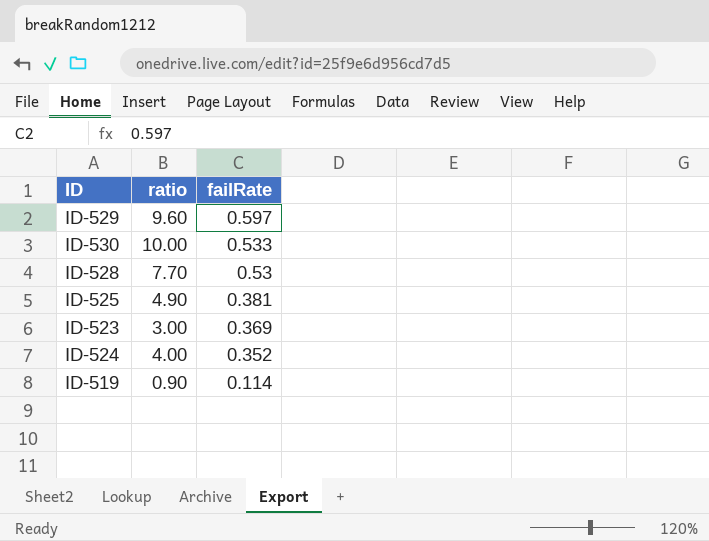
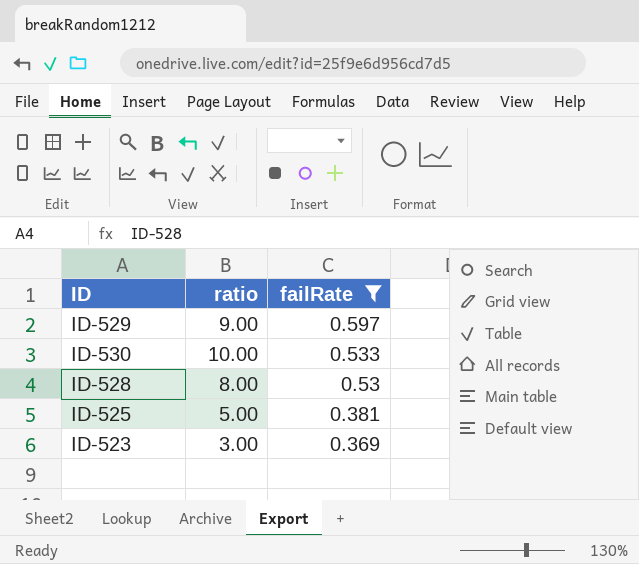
filter: none -> failRate >= 0.369
ID-529 | ratio: 9.60 -> 9.00
ID-528 | ratio: 7.70 -> 8.00
ID-525 | ratio: 4.90 -> 5.00

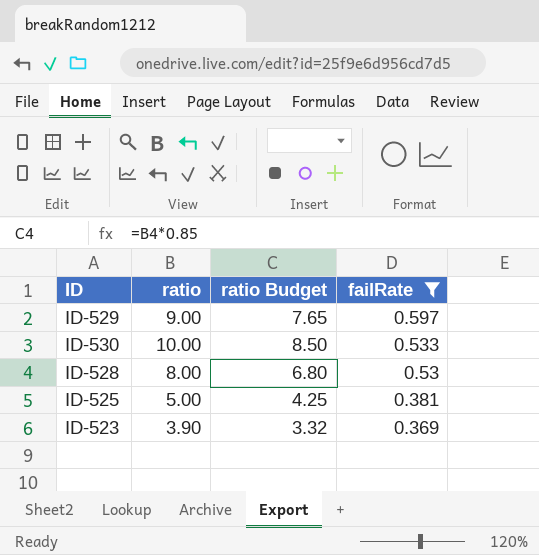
column ratio Budget | formula: none -> [ratio] * 0.85
ID-523 | ratio: 3.00 -> 3.90

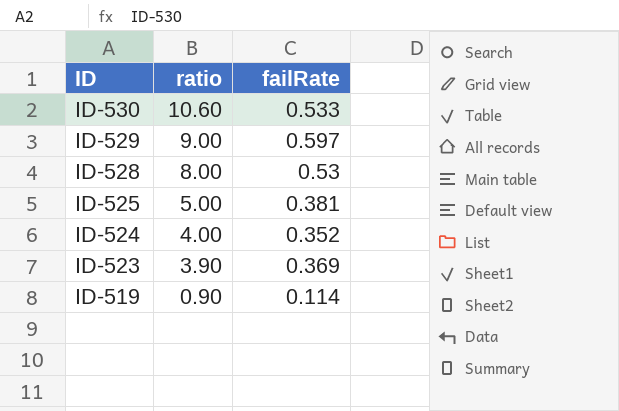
filter: failRate >= 0.369 -> none
row order: failRate descending -> ID descending
column ratio Budget | formula: [ratio] * 0.85 -> none
ID-530 | ratio: 10.00 -> 10.60

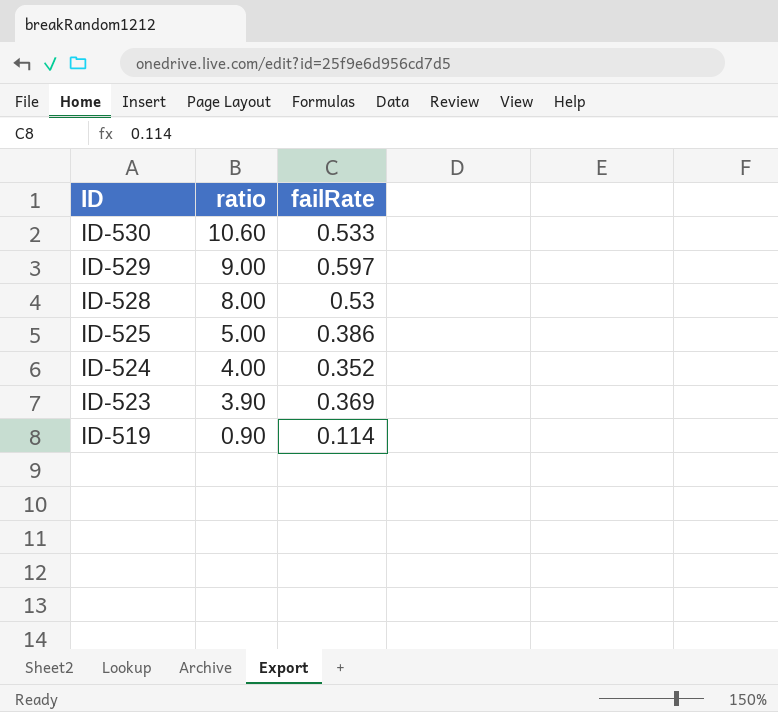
ID-525 | failRate: 0.381 -> 0.386

